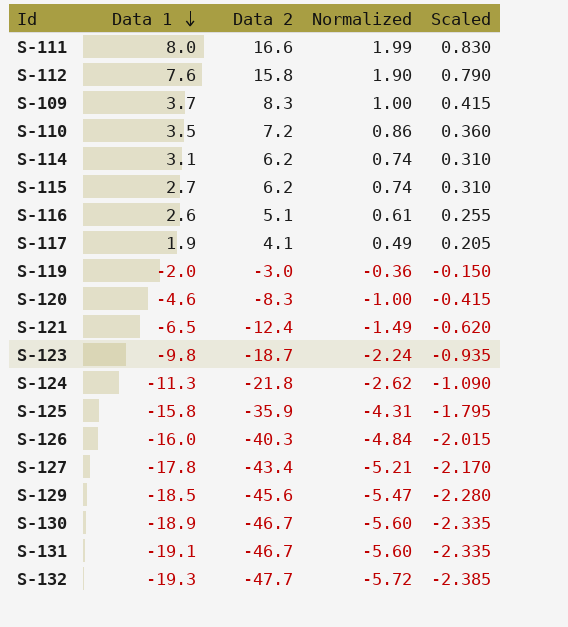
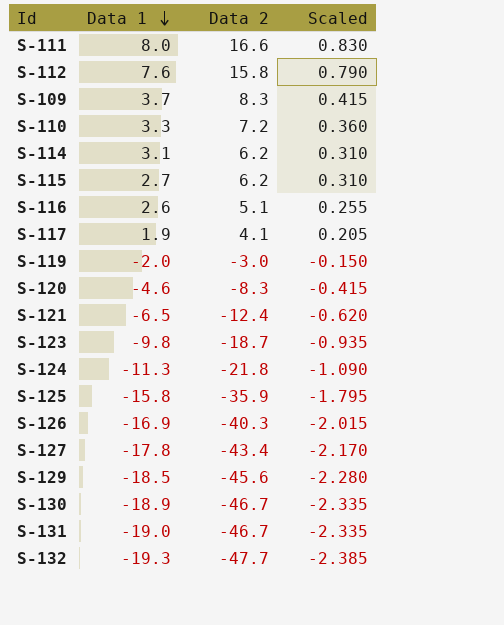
column Normalized | formula: [Data 2] * 0.12 -> none
S-110 | Data 1: 3.5 -> 3.3
S-126 | Data 1: -16.0 -> -16.9
S-131 | Data 1: -19.1 -> -19.0

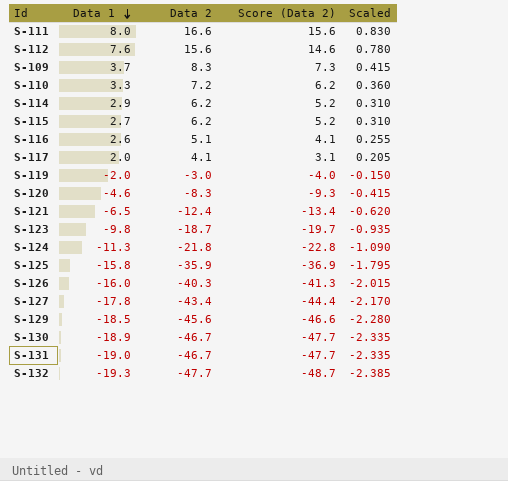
column Score (Data 2) | formula: none -> [Data 2] - 1
S-112 | Data 2: 15.8 -> 15.6
S-112 | Scaled: 0.790 -> 0.780
S-114 | Data 1: 3.1 -> 2.9
S-117 | Data 1: 1.9 -> 2.0
S-126 | Data 1: -16.9 -> -16.0

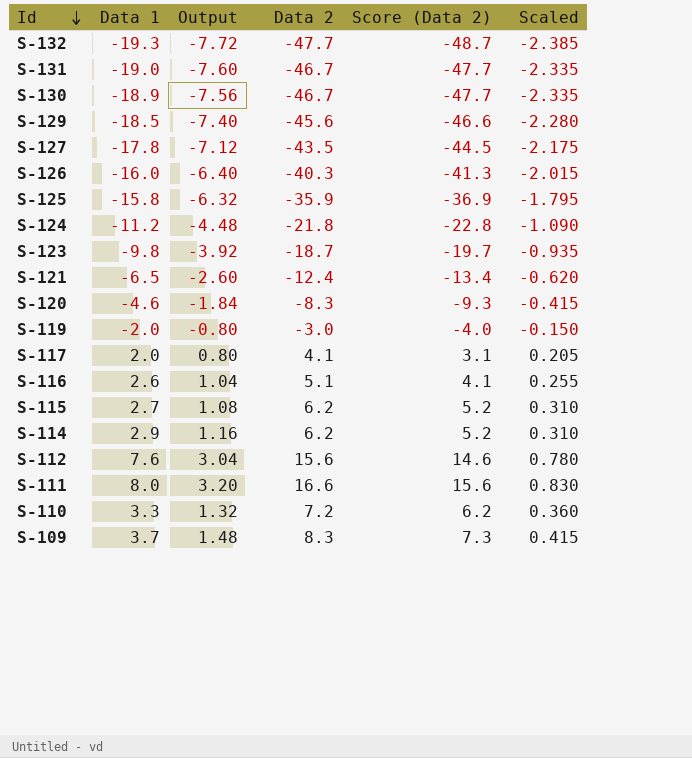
row order: Data 1 descending -> Id descending
column Output | formula: none -> [Data 1] * 0.4
S-127 | Data 2: -43.4 -> -43.5
S-127 | Score (Data 2): -44.4 -> -44.5
S-127 | Scaled: -2.170 -> -2.175
S-124 | Data 1: -11.3 -> -11.2

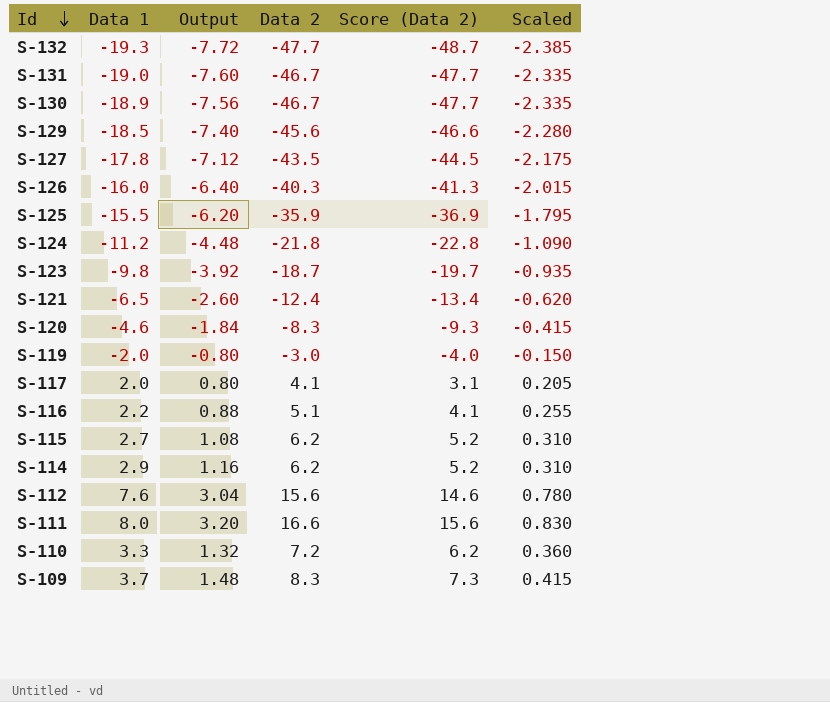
S-125 | Data 1: -15.8 -> -15.5
S-125 | Output: -6.32 -> -6.20
S-116 | Data 1: 2.6 -> 2.2
S-116 | Output: 1.04 -> 0.88

